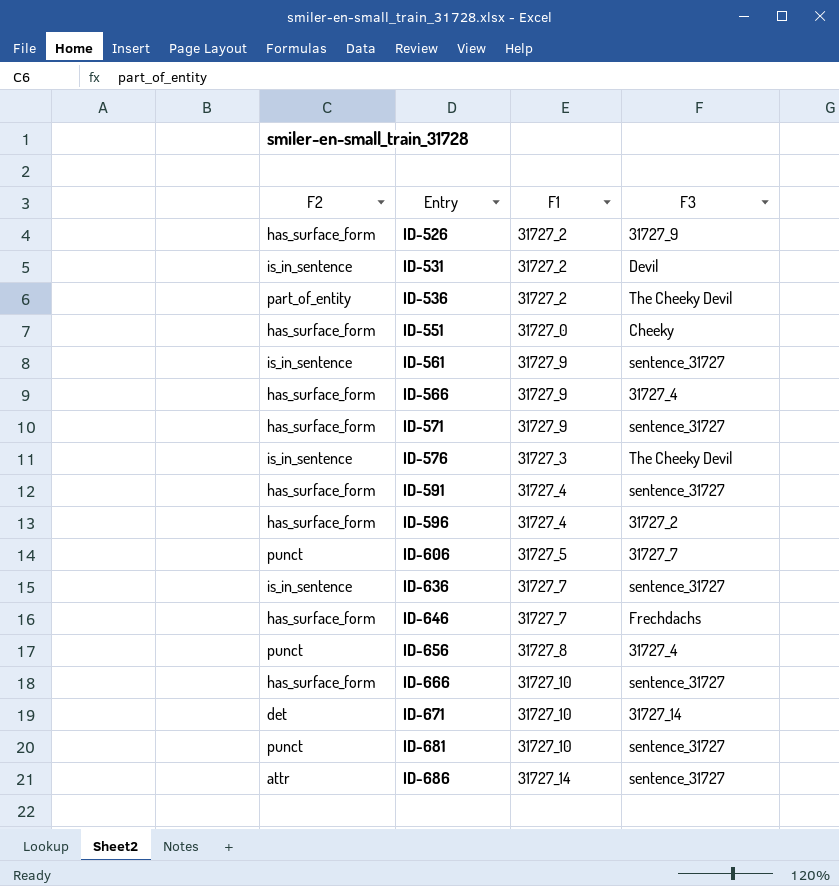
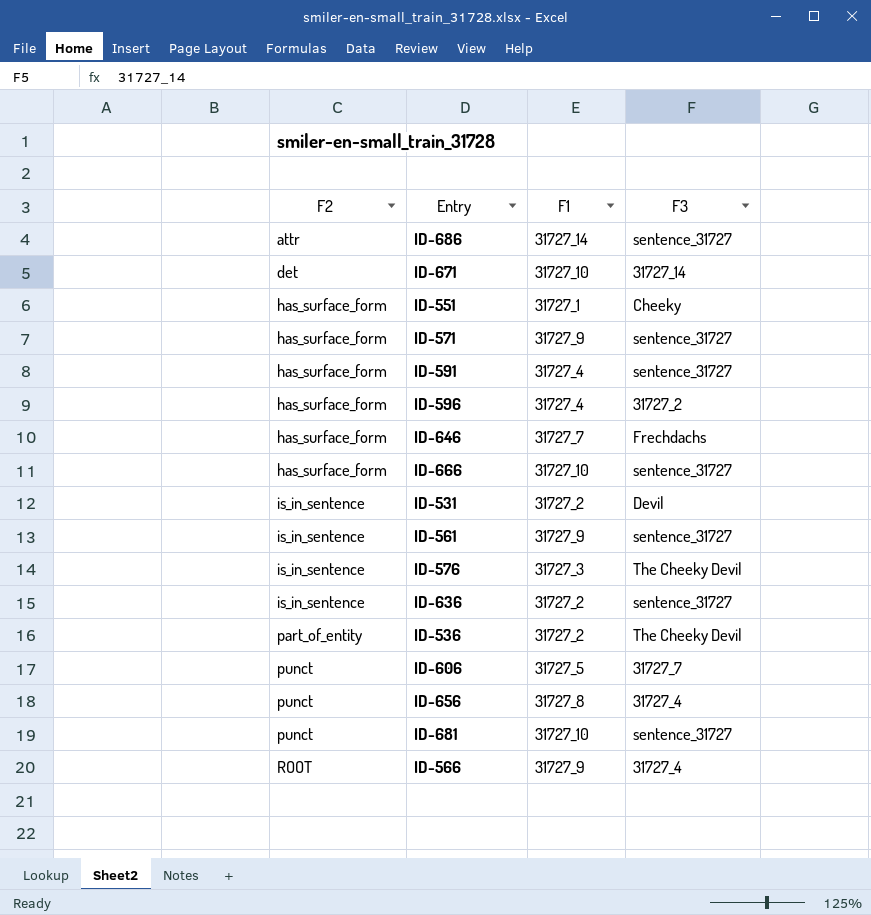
row order: Entry ascending -> F2 ascending
row ID-526: has_surface_form | 31727_2 | 31727_9 -> none
ID-551 | F1: 31727_0 -> 31727_1
ID-636 | F1: 31727_7 -> 31727_2
ID-566 | F2: has_surface_form -> ROOT

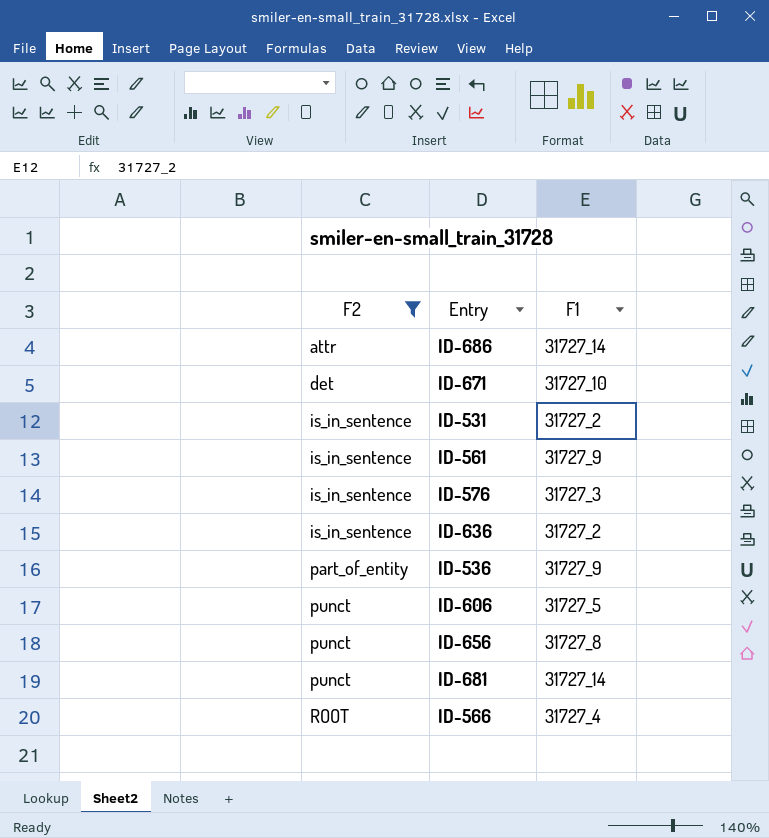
filter: none -> F2 != has_surface_form
column F3 | position: 4 -> none
ID-536 | F1: 31727_2 -> 31727_9
ID-681 | F1: 31727_10 -> 31727_14
ID-566 | F1: 31727_9 -> 31727_4

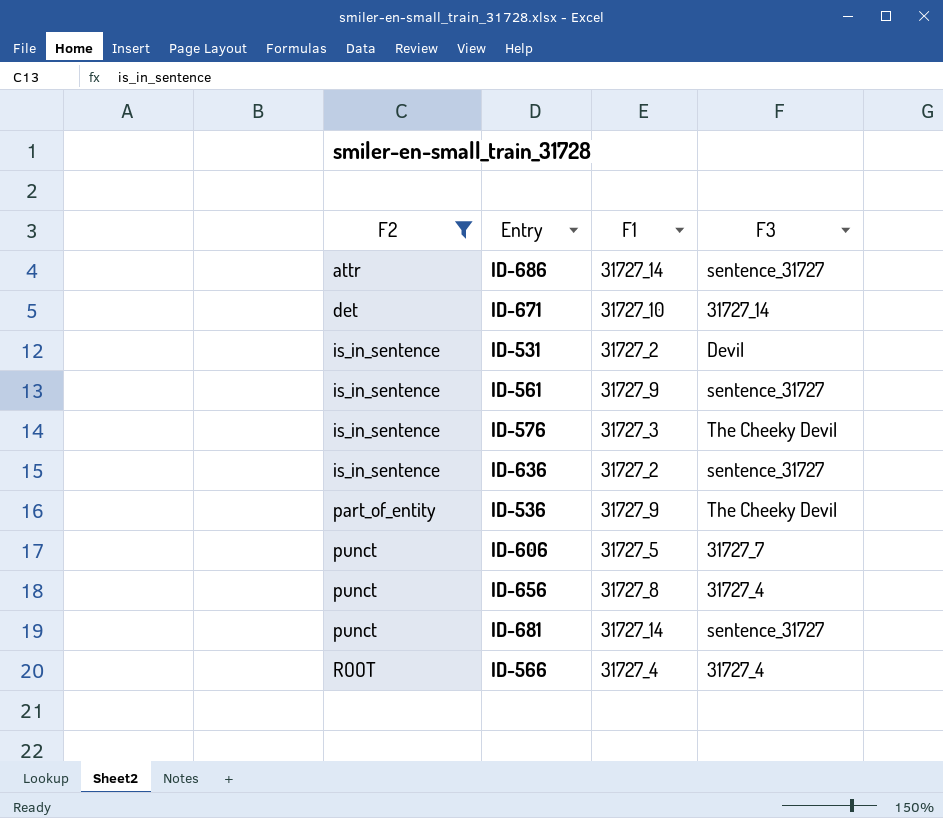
column F3 | position: none -> 4

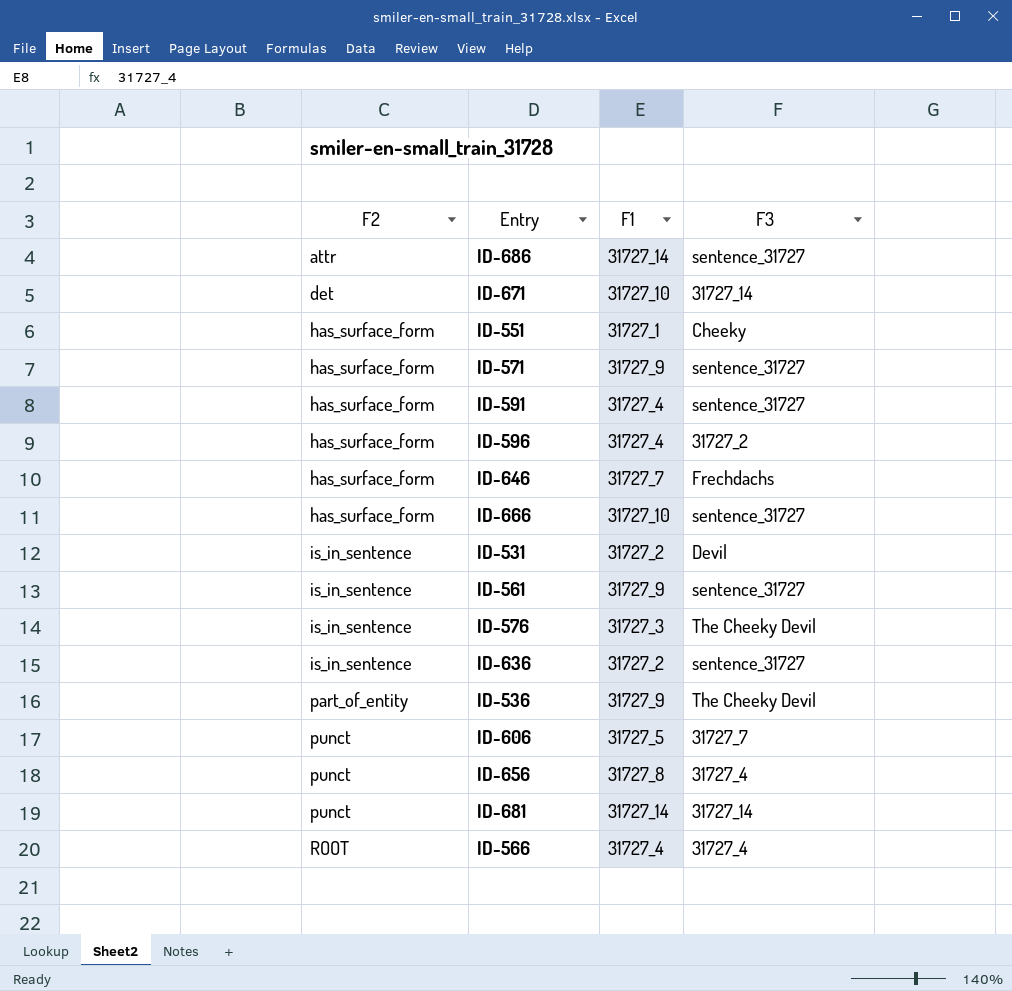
filter: F2 != has_surface_form -> none
ID-681 | F3: sentence_31727 -> 31727_14

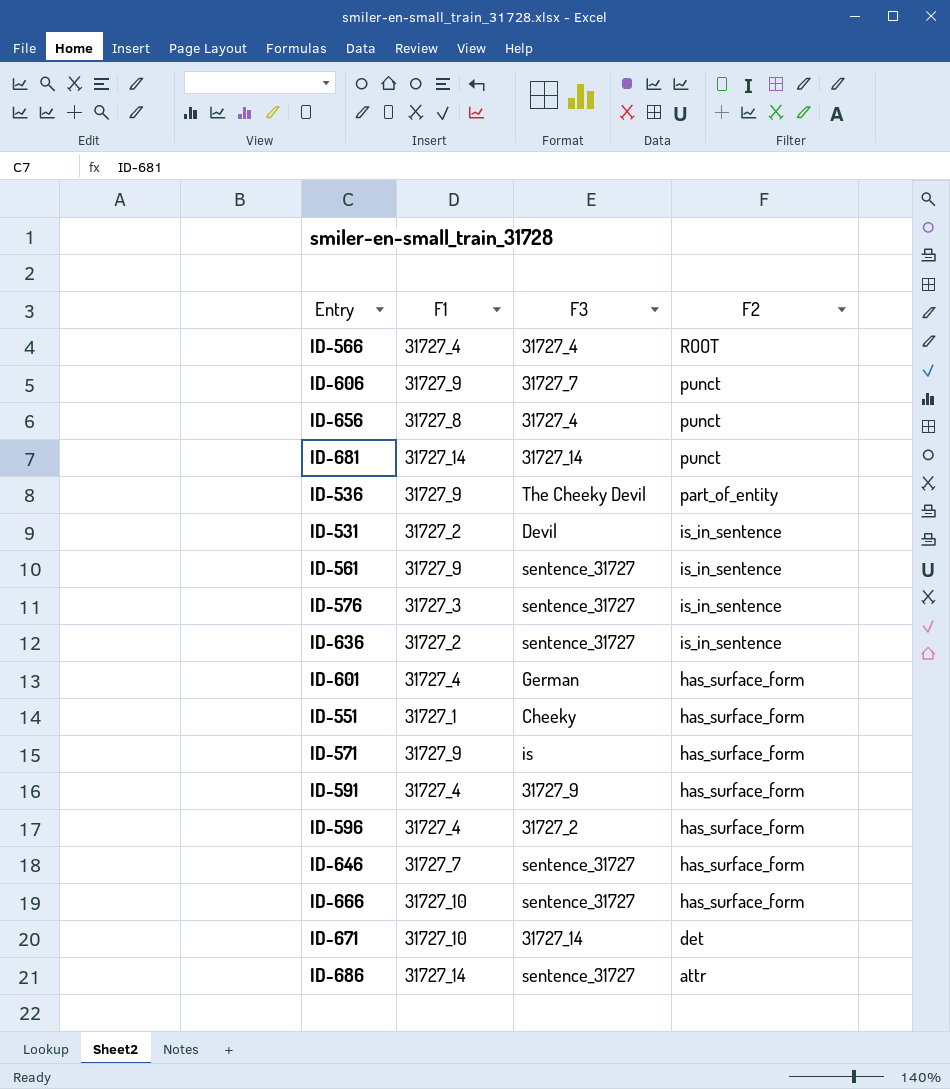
row order: F2 ascending -> F2 descending
column F2 | position: 1 -> 4
ID-606 | F1: 31727_5 -> 31727_9
ID-576 | F3: The Cheeky Devil -> sentence_31727
row ID-601: none -> 31727_4 | German | has_surface_form
ID-571 | F3: sentence_31727 -> is
ID-591 | F3: sentence_31727 -> 31727_9
ID-646 | F3: Frechdachs -> sentence_31727

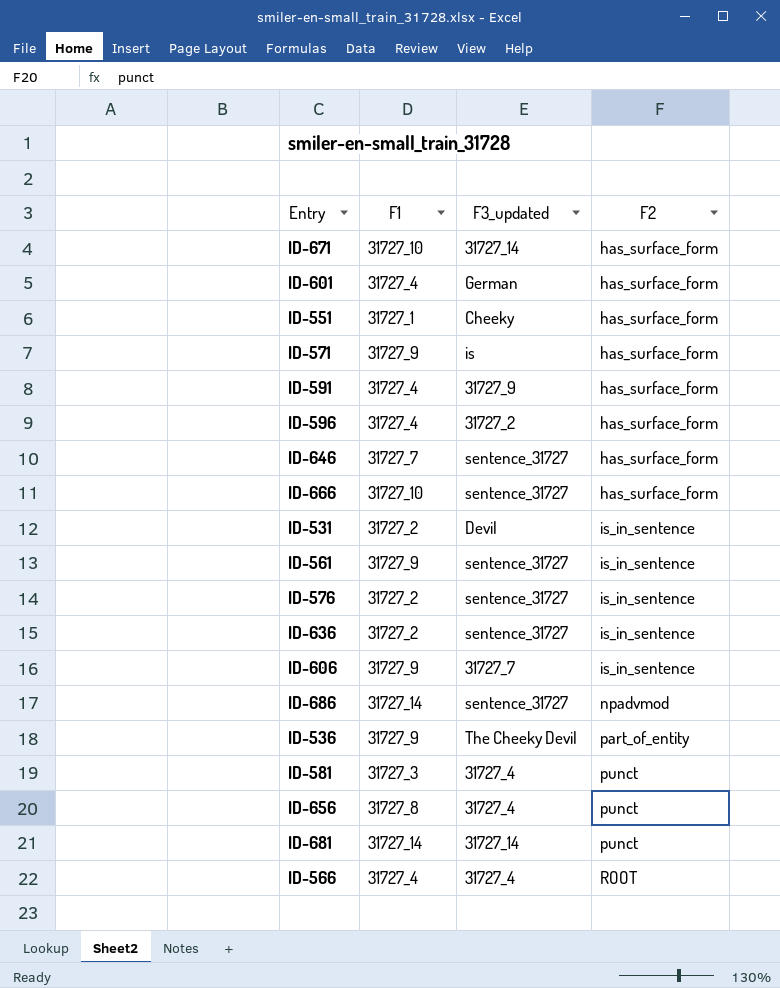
row order: F2 descending -> F2 ascending
column name: F3 -> F3_updated
ID-671 | F2: det -> has_surface_form
ID-576 | F1: 31727_3 -> 31727_2
ID-606 | F2: punct -> is_in_sentence
ID-686 | F2: attr -> npadvmod
row ID-581: none -> 31727_3 | 31727_4 | punct

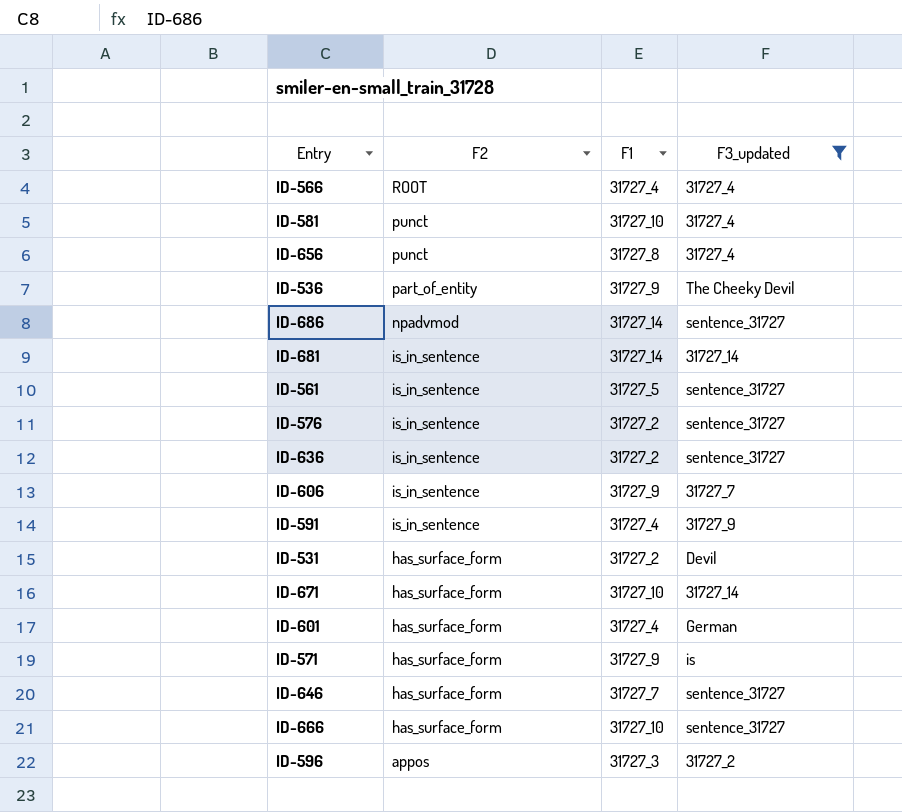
filter: none -> F3_updated != Cheeky
row order: F2 ascending -> F2 descending
column F2 | position: 4 -> 2
ID-581 | F1: 31727_3 -> 31727_10
ID-681 | F2: punct -> is_in_sentence
ID-561 | F1: 31727_9 -> 31727_5
ID-591 | F2: has_surface_form -> is_in_sentence
ID-531 | F2: is_in_sentence -> has_surface_form
ID-596 | F2: has_surface_form -> appos
ID-596 | F1: 31727_4 -> 31727_3

